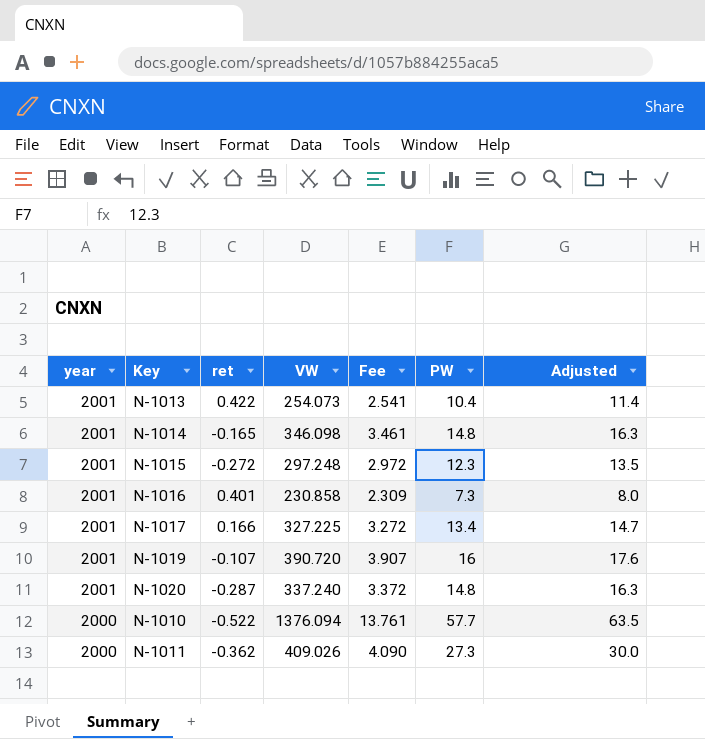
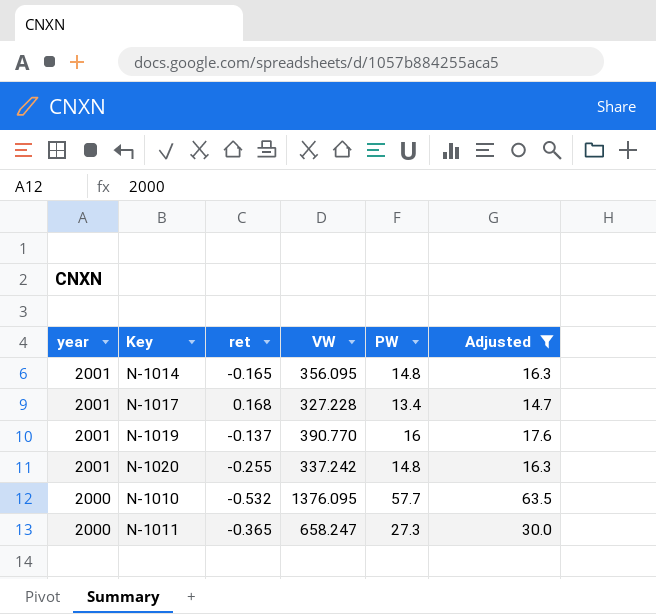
filter: none -> Adjusted >= 14.7
column Fee | formula: [VW] * 0.01 -> none
N-1014 | VW: 346.098 -> 356.095
N-1017 | ret: 0.166 -> 0.168
N-1017 | VW: 327.225 -> 327.228
N-1019 | ret: -0.107 -> -0.137
N-1019 | VW: 390.720 -> 390.770
N-1020 | ret: -0.287 -> -0.255
N-1020 | VW: 337.240 -> 337.242
N-1010 | ret: -0.522 -> -0.532
N-1010 | VW: 1376.094 -> 1376.095
N-1011 | ret: -0.362 -> -0.365
N-1011 | VW: 409.026 -> 658.247

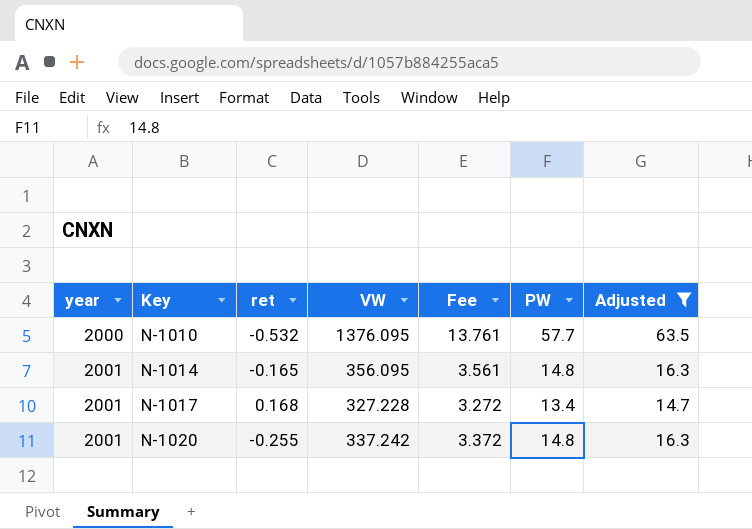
row order: year descending -> year ascending
column Fee | formula: none -> [VW] * 0.01
row N-1019: 2001 | -0.137 | 390.770 | 16 | 17.6 -> none
row N-1011: 2000 | -0.365 | 658.247 | 27.3 | 30.0 -> none

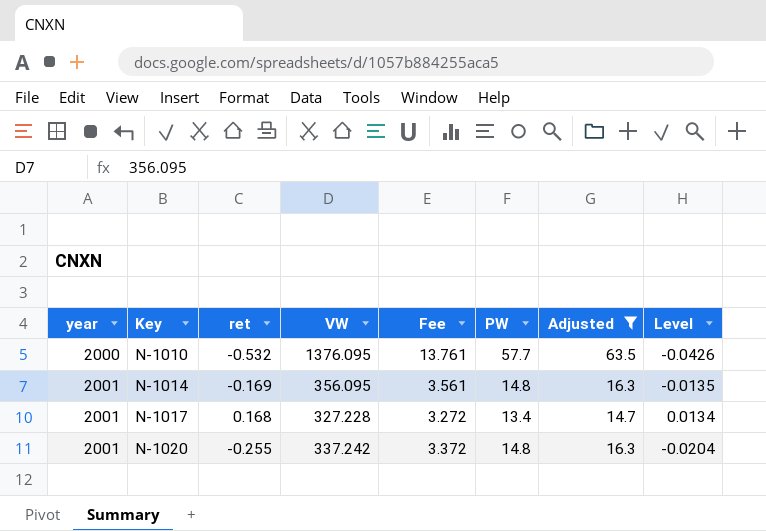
column Level | formula: none -> [ret] * 0.08
N-1014 | ret: -0.165 -> -0.169

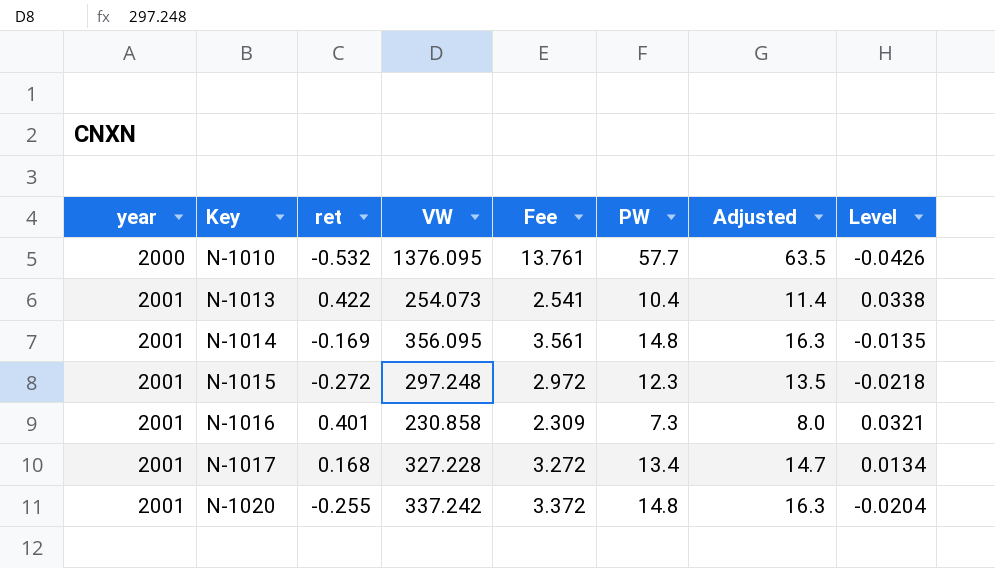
filter: Adjusted >= 14.7 -> none

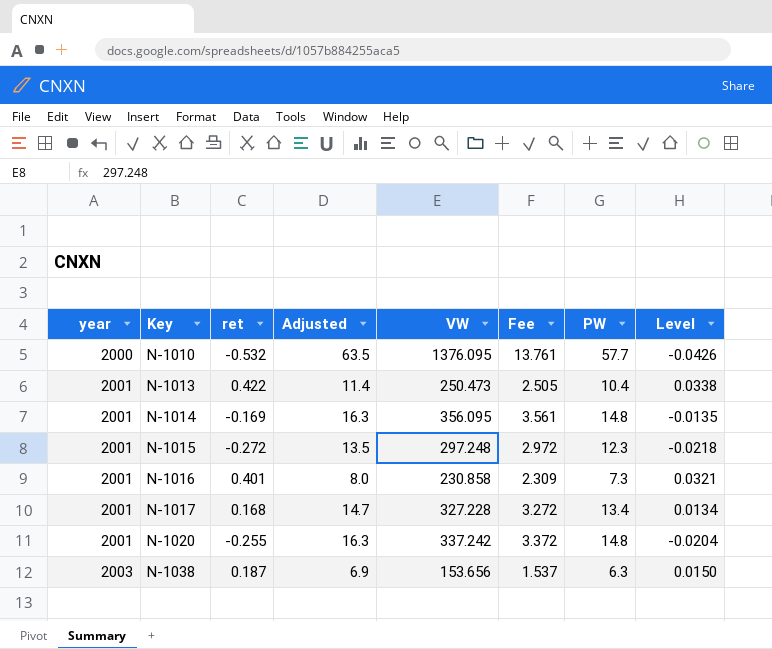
column Adjusted | position: 7 -> 4
N-1013 | VW: 254.073 -> 250.473
N-1013 | Fee: 2.541 -> 2.505
row N-1038: none -> 2003 | 0.187 | 6.9 | 153.656 | 1.537 | 6.3 | 0.0150

